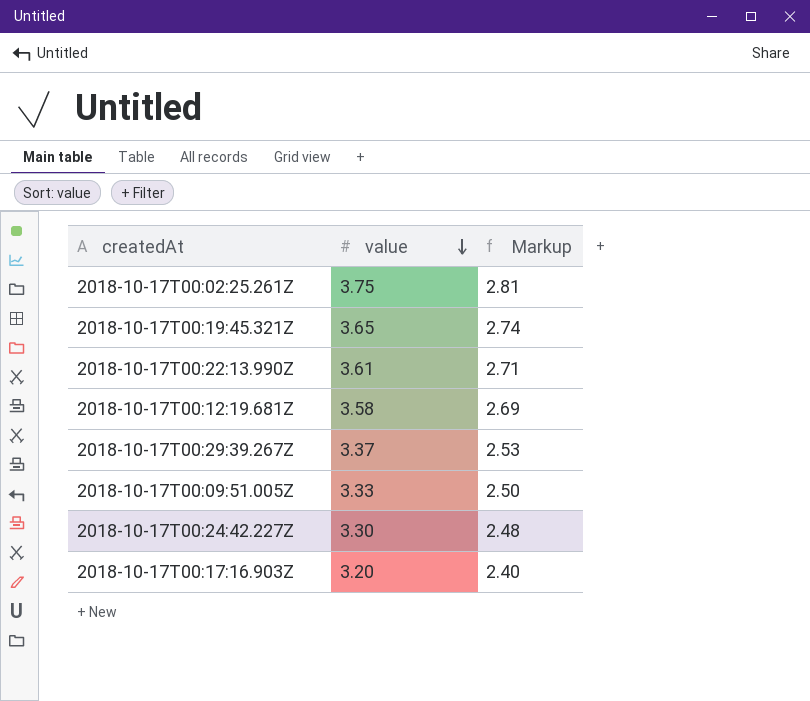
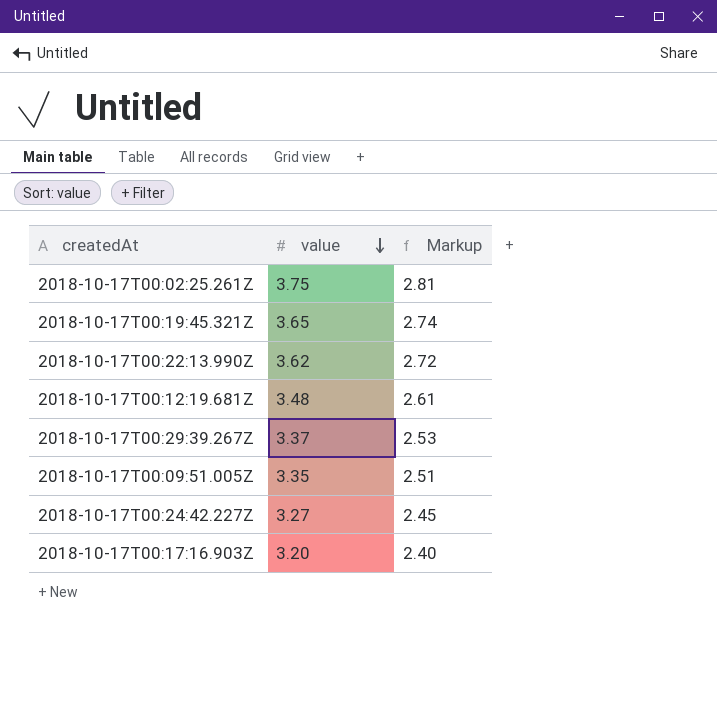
2018-10-17T00:22:13.990Z | value: 3.61 -> 3.62
2018-10-17T00:22:13.990Z | Markup: 2.71 -> 2.72
2018-10-17T00:12:19.681Z | value: 3.58 -> 3.48
2018-10-17T00:12:19.681Z | Markup: 2.69 -> 2.61
2018-10-17T00:09:51.005Z | value: 3.33 -> 3.35
2018-10-17T00:09:51.005Z | Markup: 2.50 -> 2.51
2018-10-17T00:24:42.227Z | value: 3.30 -> 3.27
2018-10-17T00:24:42.227Z | Markup: 2.48 -> 2.45

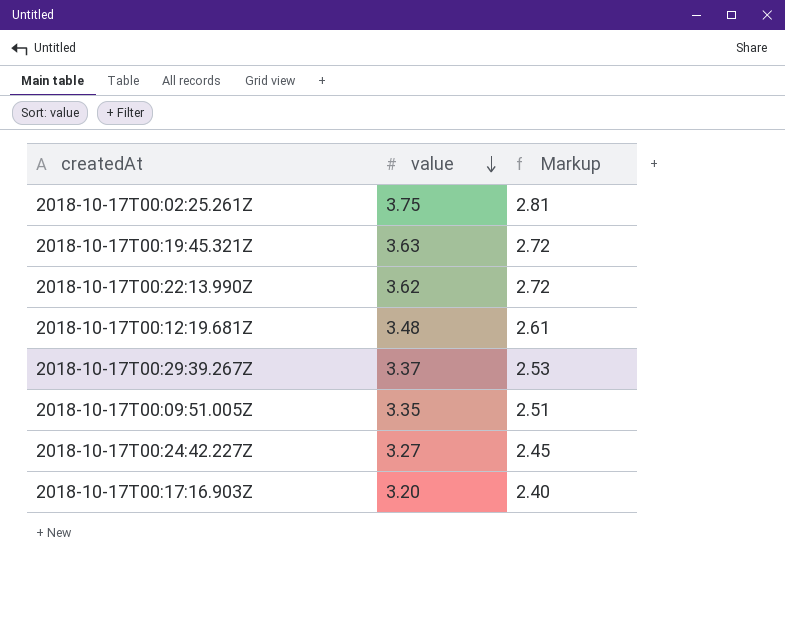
2018-10-17T00:19:45.321Z | value: 3.65 -> 3.63
2018-10-17T00:19:45.321Z | Markup: 2.74 -> 2.72

